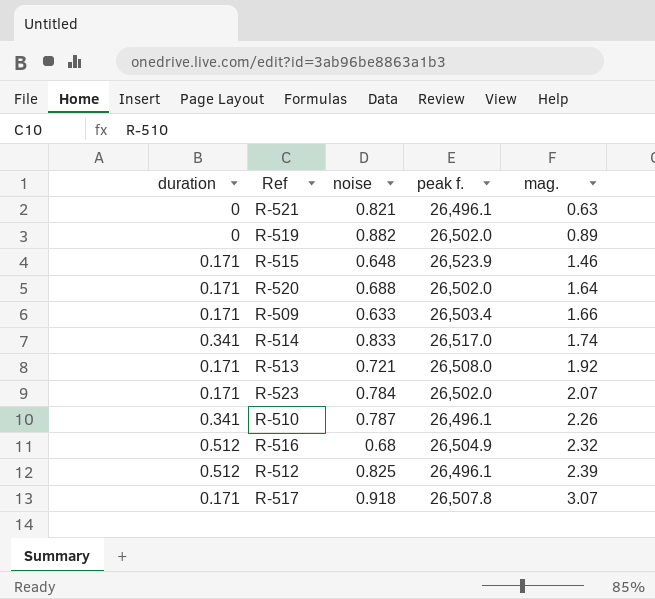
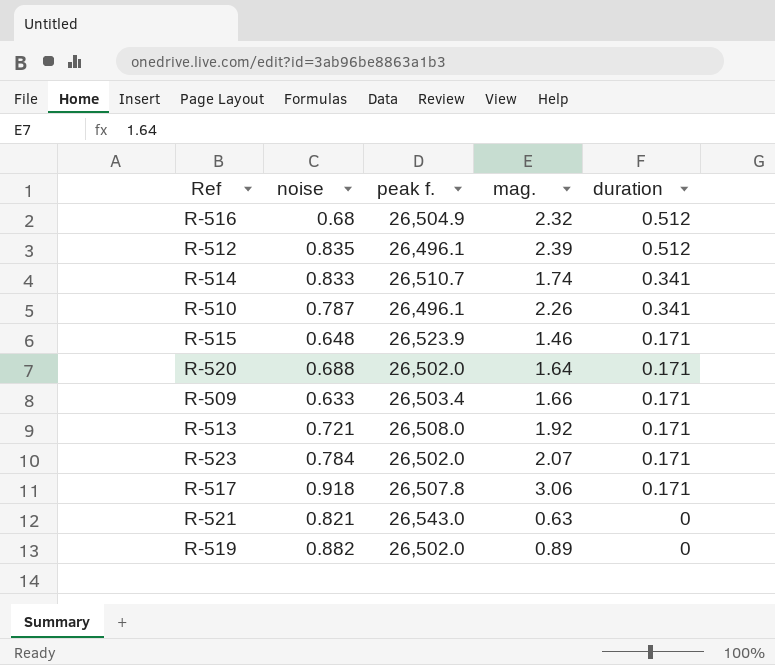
row order: mag. ascending -> duration descending
column duration | position: 1 -> 5
R-512 | noise: 0.825 -> 0.835
R-514 | peak f.: 26,517.0 -> 26,510.7
R-517 | mag.: 3.07 -> 3.06
R-521 | peak f.: 26,496.1 -> 26,543.0

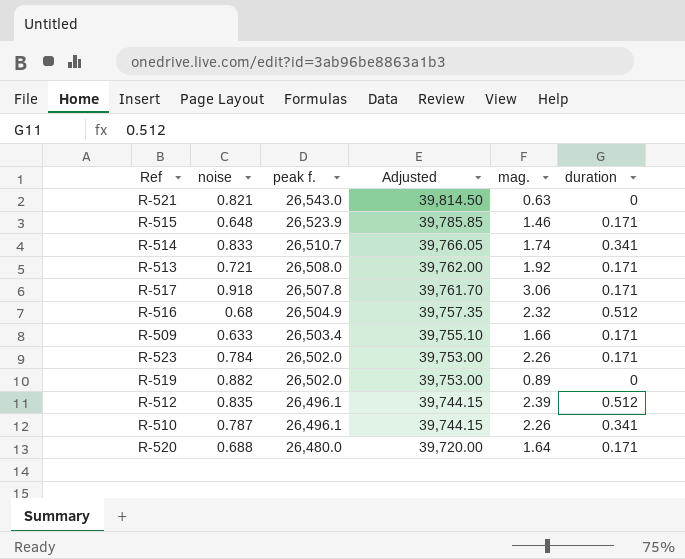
row order: duration descending -> peak f. descending
column Adjusted | formula: none -> [peak f.] * 1.5
R-523 | mag.: 2.07 -> 2.26
R-520 | peak f.: 26,502.0 -> 26,480.0

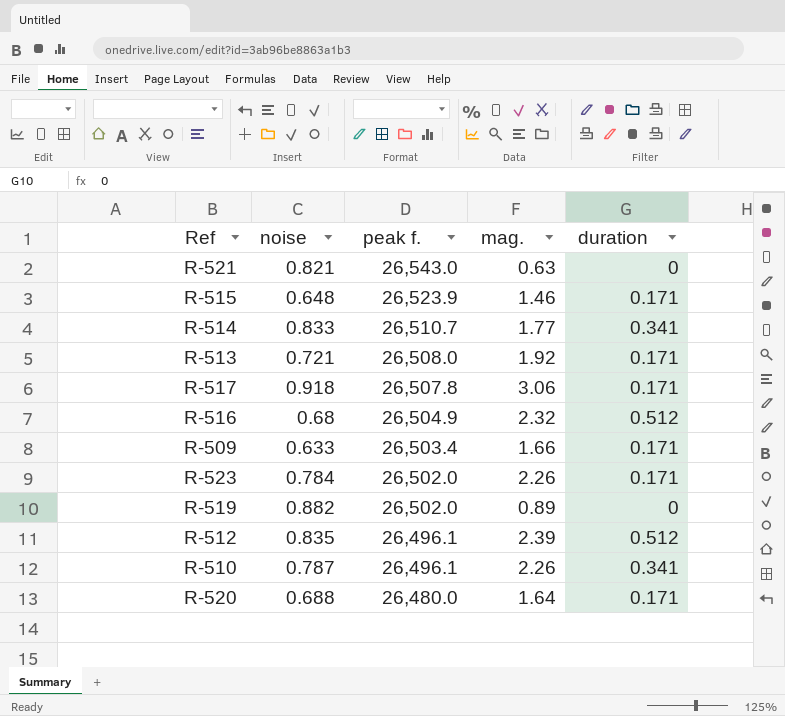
column Adjusted | formula: [peak f.] * 1.5 -> none
R-514 | mag.: 1.74 -> 1.77

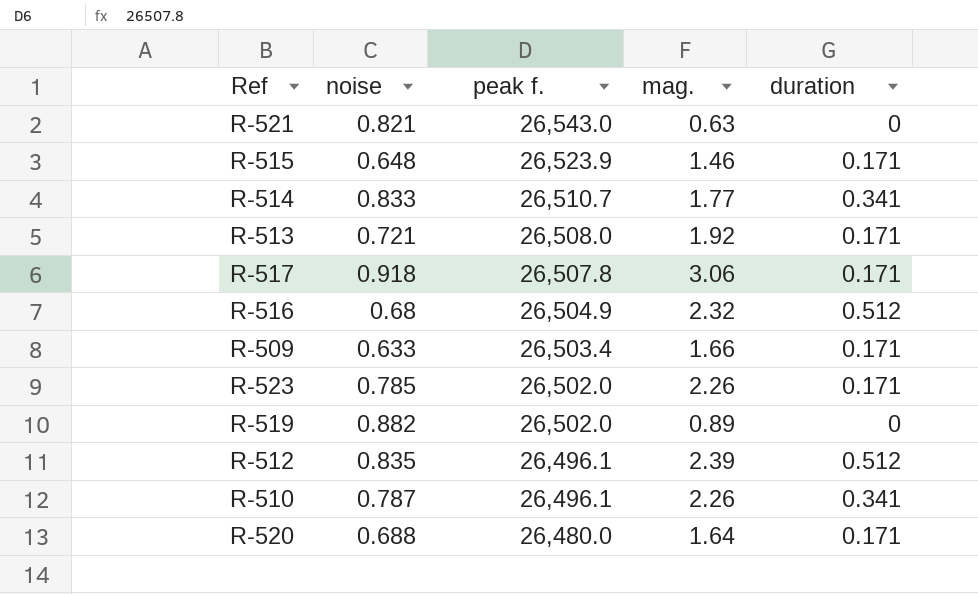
R-523 | noise: 0.784 -> 0.785

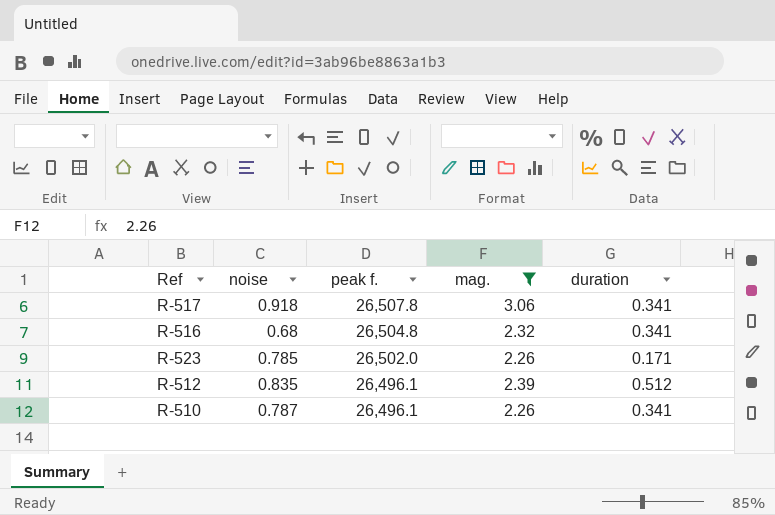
filter: none -> mag. >= 2.26
R-517 | duration: 0.171 -> 0.341
R-516 | peak f.: 26,504.9 -> 26,504.8
R-516 | duration: 0.512 -> 0.341

